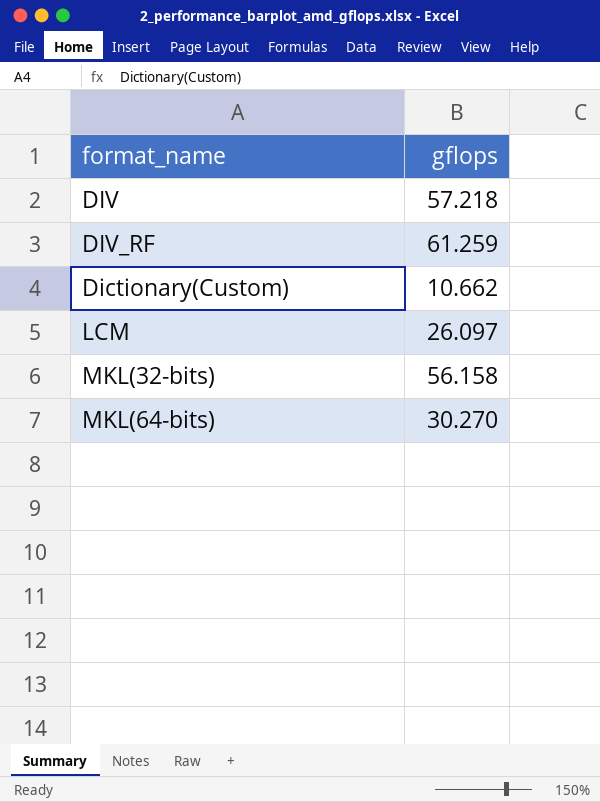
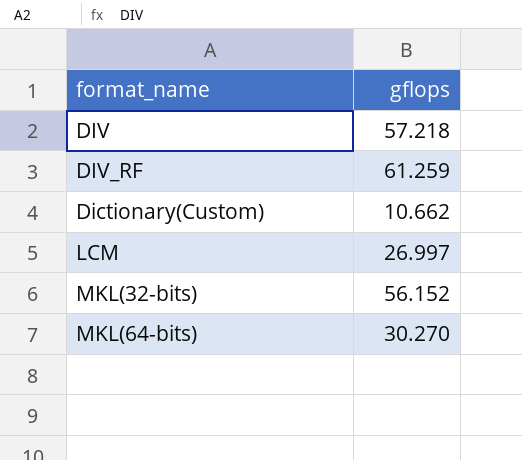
LCM | gflops: 26.097 -> 26.997
MKL(32-bits) | gflops: 56.158 -> 56.152

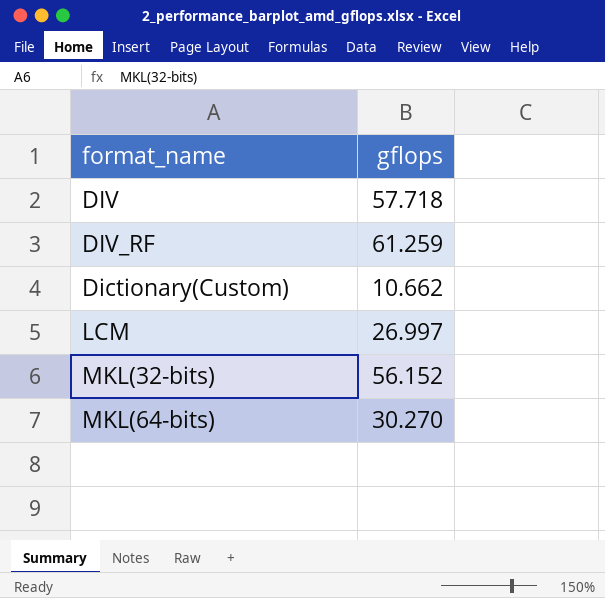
DIV | gflops: 57.218 -> 57.718

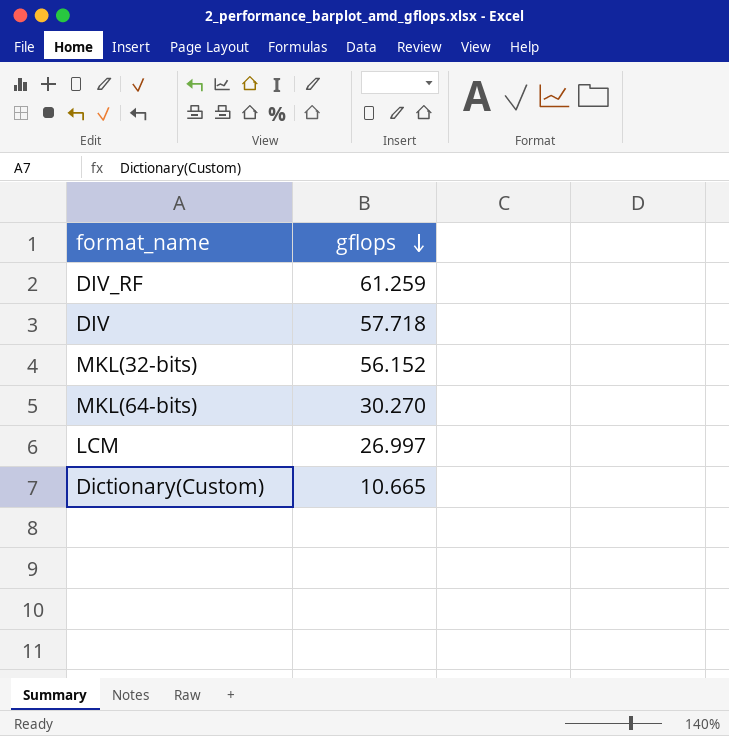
row order: none -> gflops descending
Dictionary(Custom) | gflops: 10.662 -> 10.665

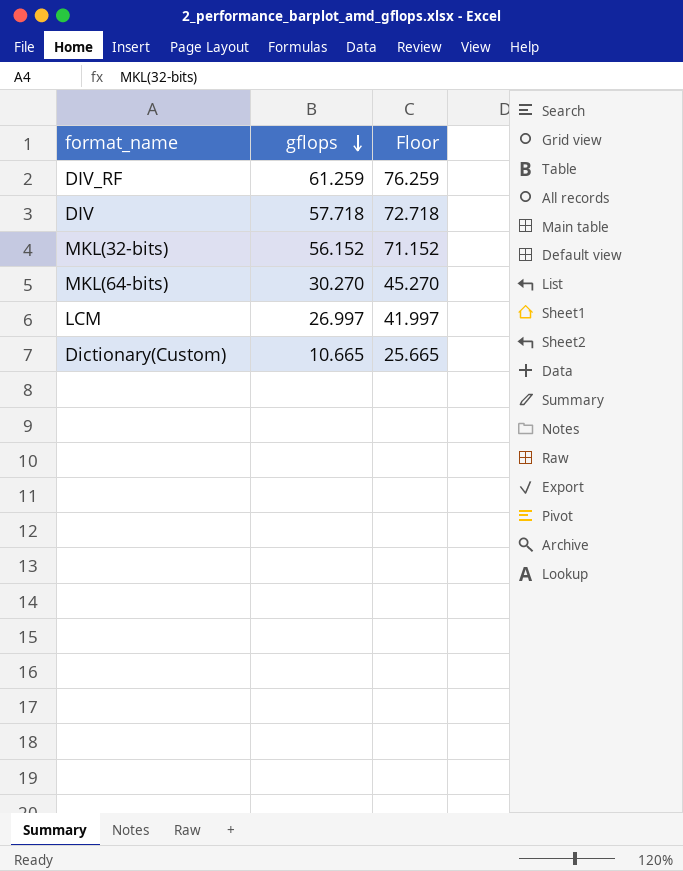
column Floor | formula: none -> [gflops] + 15

